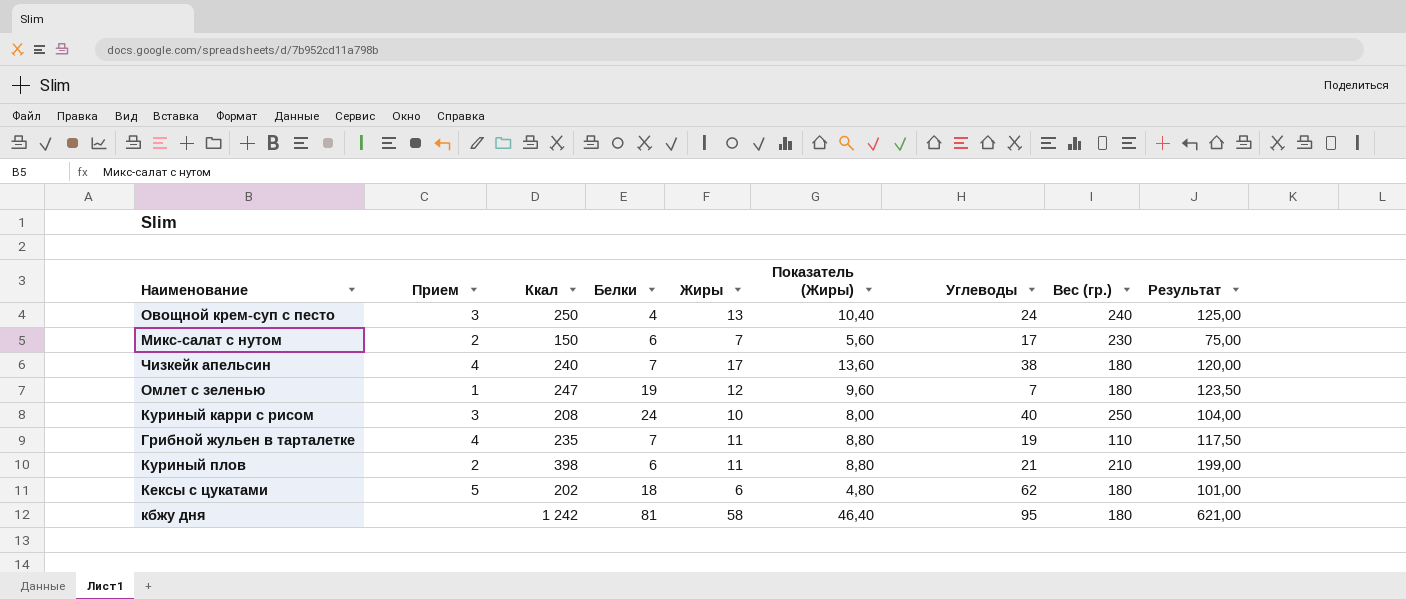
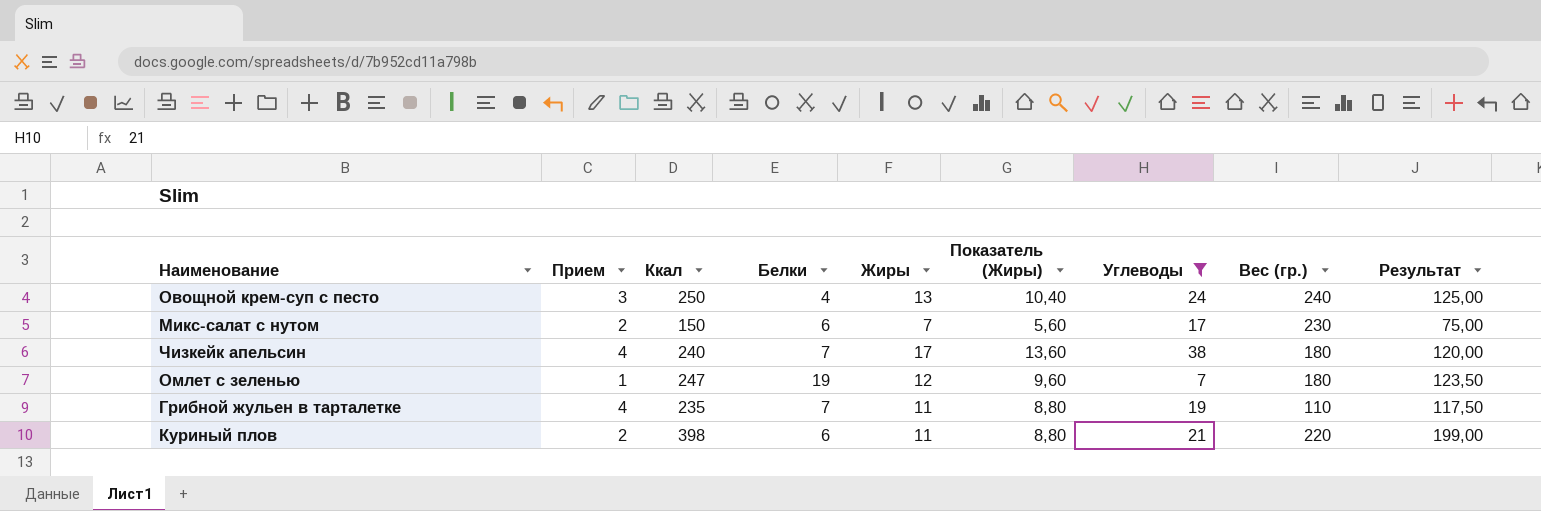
filter: none -> Углеводы <= 38
Куриный плов | Вес (гр.): 210 -> 220

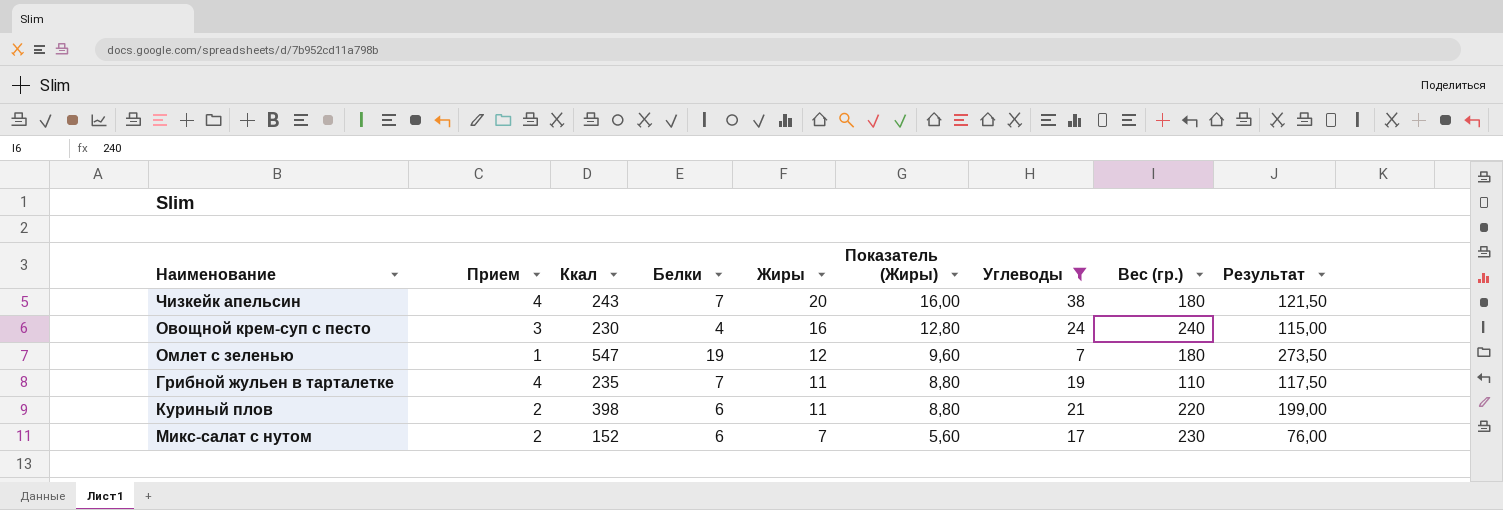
row order: none -> Жиры descending
Чизкейк апельсин | Ккал: 240 -> 243
Чизкейк апельсин | Жиры: 17 -> 20
Чизкейк апельсин | Показатель (Жиры): 13,60 -> 16,00
Чизкейк апельсин | Результат: 120,00 -> 121,50
Овощной крем-суп с песто | Ккал: 250 -> 230
Овощной крем-суп с песто | Жиры: 13 -> 16
Овощной крем-суп с песто | Показатель (Жиры): 10,40 -> 12,80
Овощной крем-суп с песто | Результат: 125,00 -> 115,00
Омлет с зеленью | Ккал: 247 -> 547
Омлет с зеленью | Результат: 123,50 -> 273,50
Микс-салат с нутом | Ккал: 150 -> 152
Микс-салат с нутом | Результат: 75,00 -> 76,00

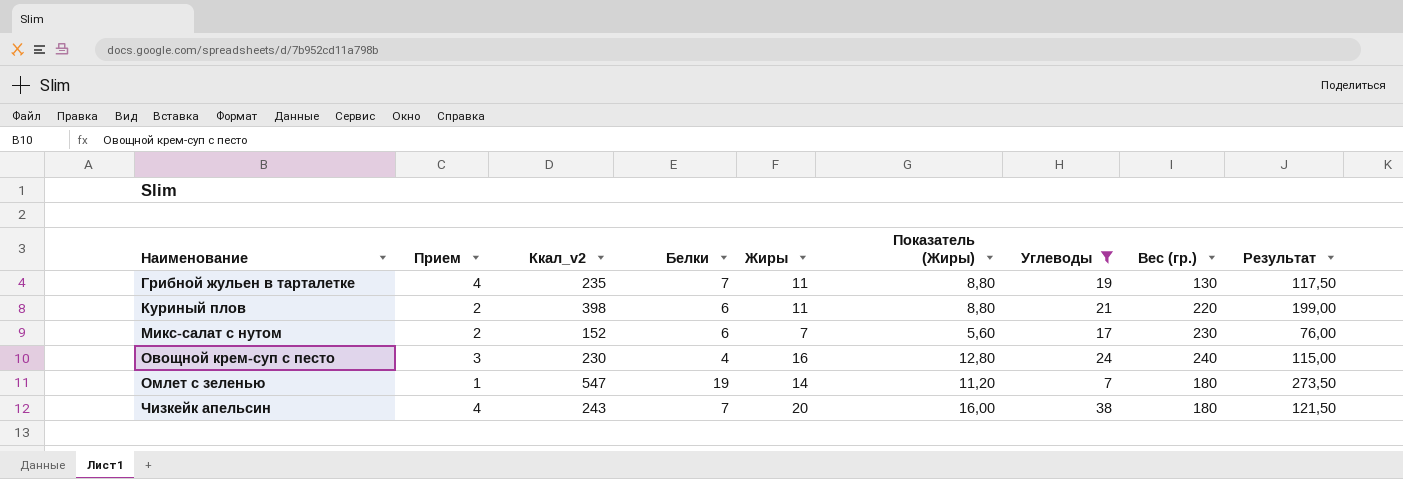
row order: Жиры descending -> Наименование ascending
column name: Ккал -> Ккал_v2
Грибной жульен в тарталетке | Вес (гр.): 110 -> 130
Омлет с зеленью | Жиры: 12 -> 14
Омлет с зеленью | Показатель (Жиры): 9,60 -> 11,20

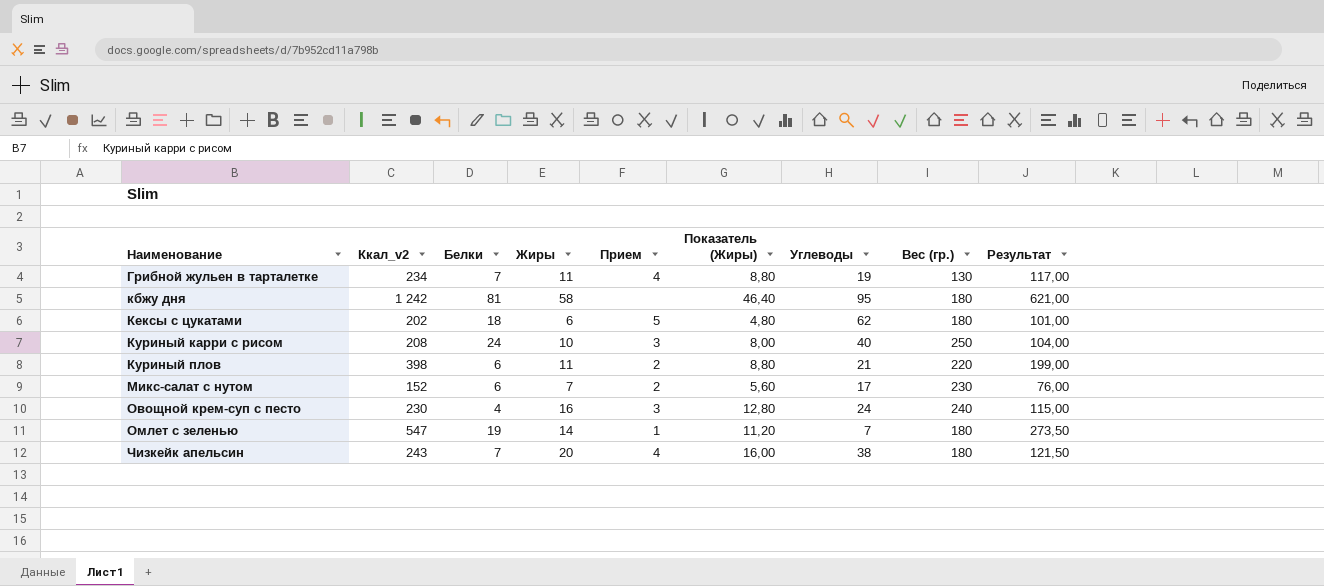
filter: Углеводы <= 38 -> none
column Прием | position: 2 -> 5
Грибной жульен в тарталетке | Ккал_v2: 235 -> 234
Грибной жульен в тарталетке | Результат: 117,50 -> 117,00

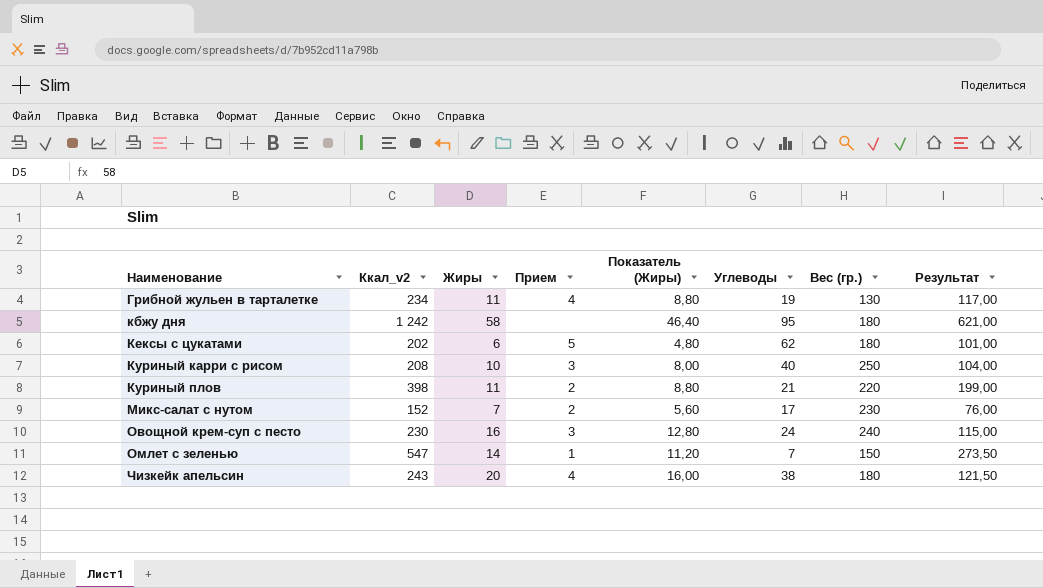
column Белки | position: 3 -> none
Омлет с зеленью | Вес (гр.): 180 -> 150

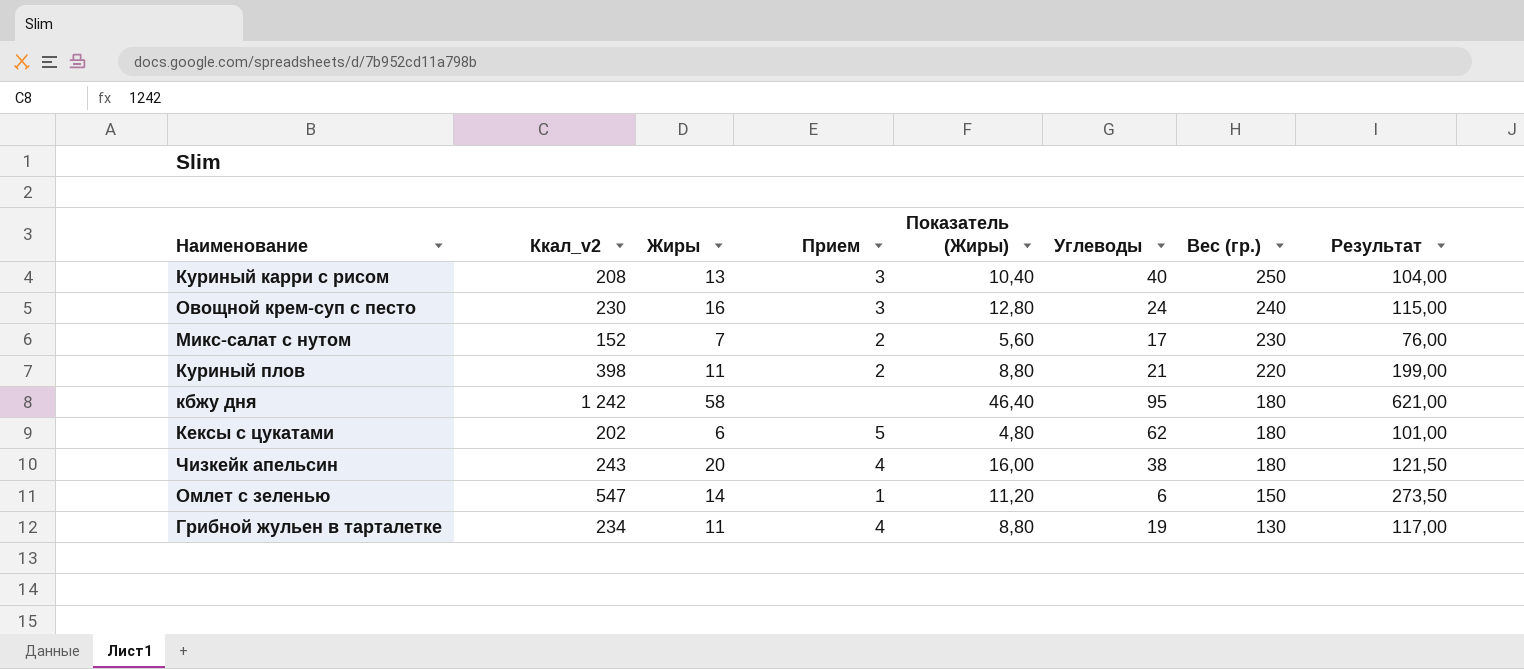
row order: Наименование ascending -> Вес (гр.) descending
Куриный карри с рисом | Жиры: 10 -> 13
Куриный карри с рисом | Показатель (Жиры): 8,00 -> 10,40
Омлет с зеленью | Углеводы: 7 -> 6

